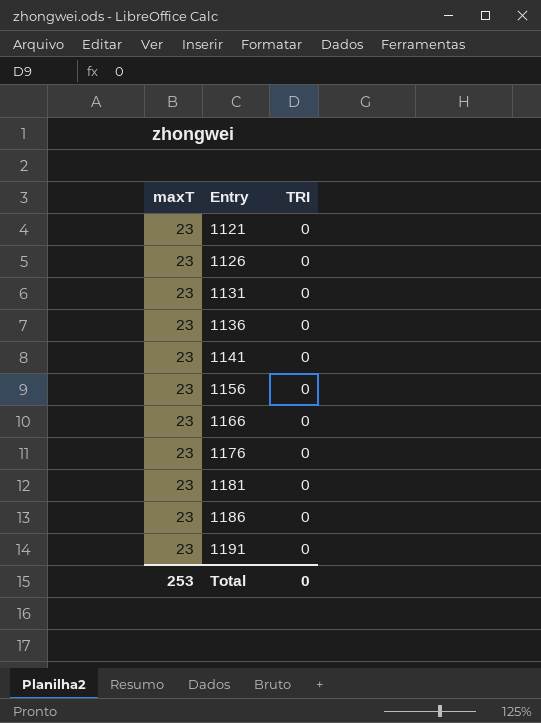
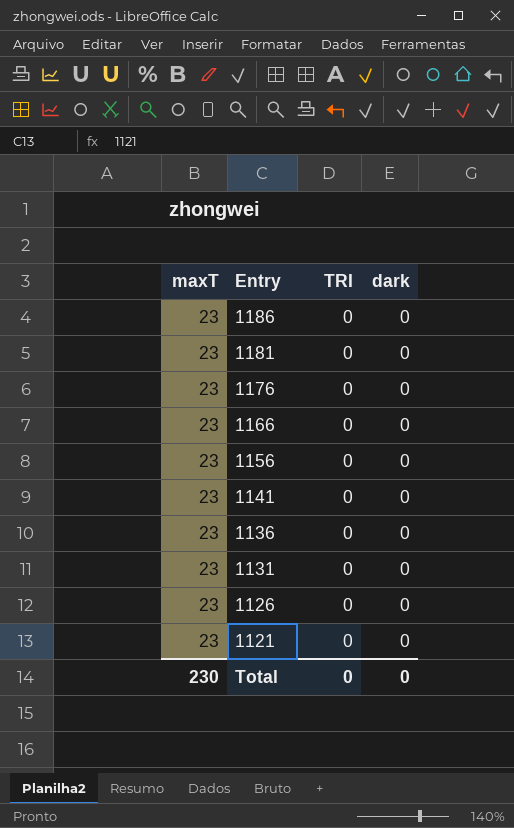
row order: Entry ascending -> Entry descending
column dark | position: none -> 4
row 1191: 23 | 0 -> none
Total | maxT: 253 -> 230

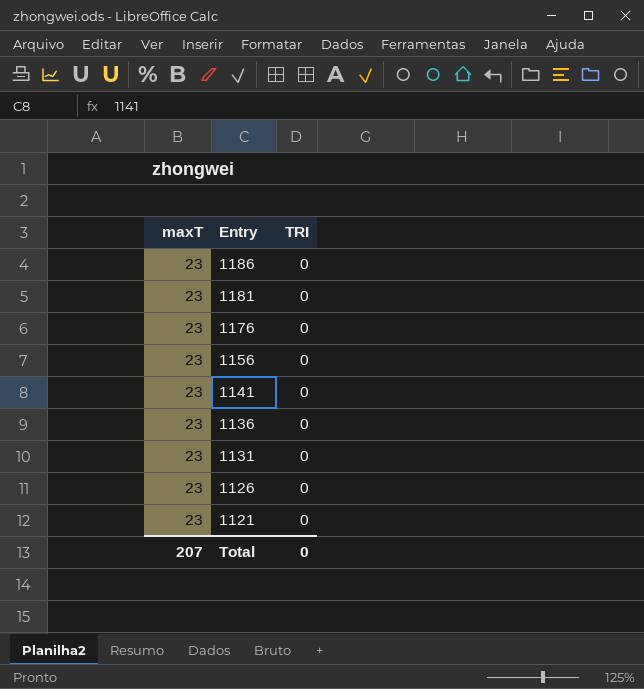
column dark | position: 4 -> none
row 1166: 23 | 0 | 0 -> none
Total | maxT: 230 -> 207

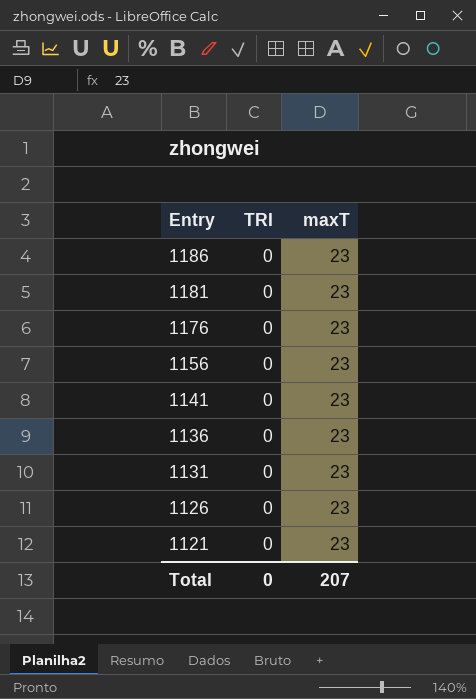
column maxT | position: 1 -> 3

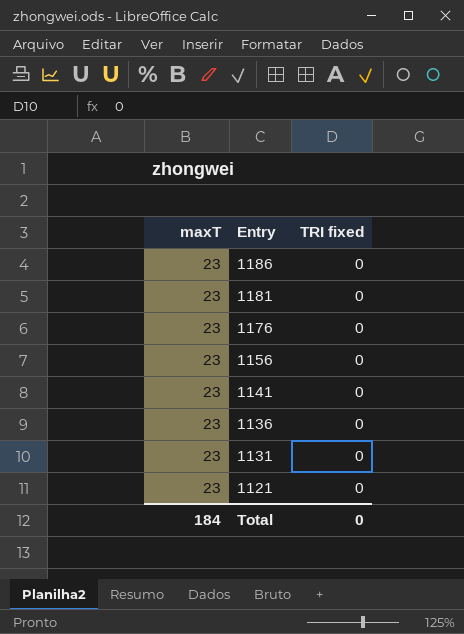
column maxT | position: 3 -> 1
column name: TRI -> TRI fixed
row 1126: 0 | 23 -> none
Total | maxT: 207 -> 184

